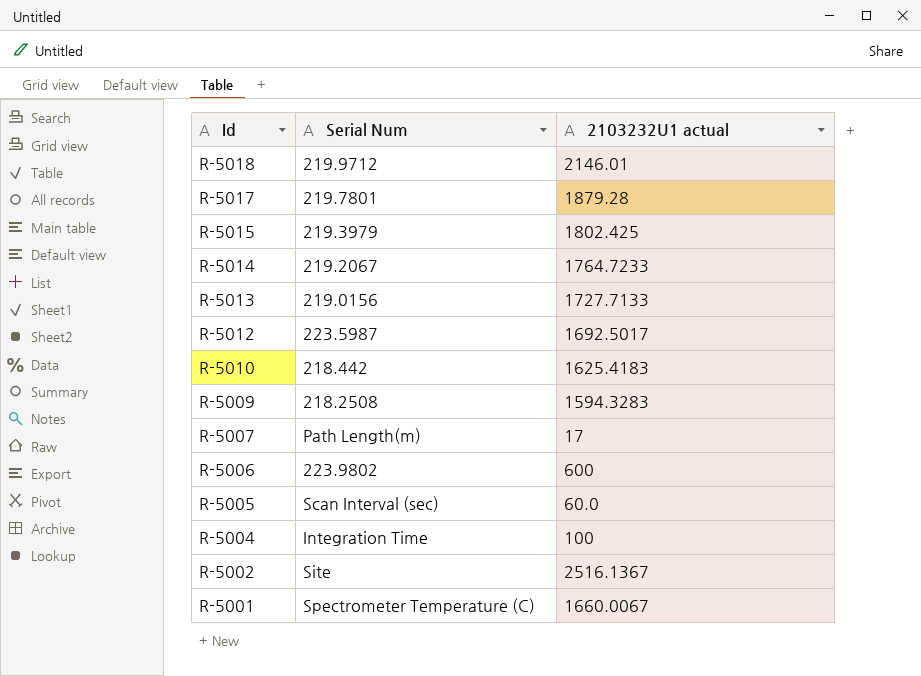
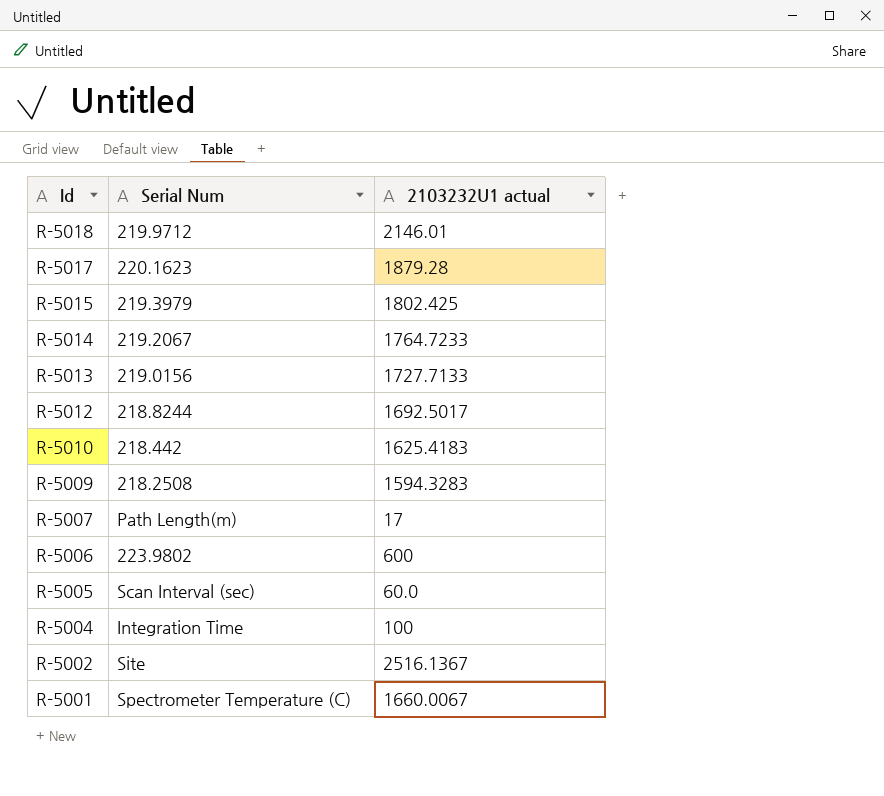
R-5017 | Serial Num: 219.7801 -> 220.1623
R-5012 | Serial Num: 223.5987 -> 218.8244

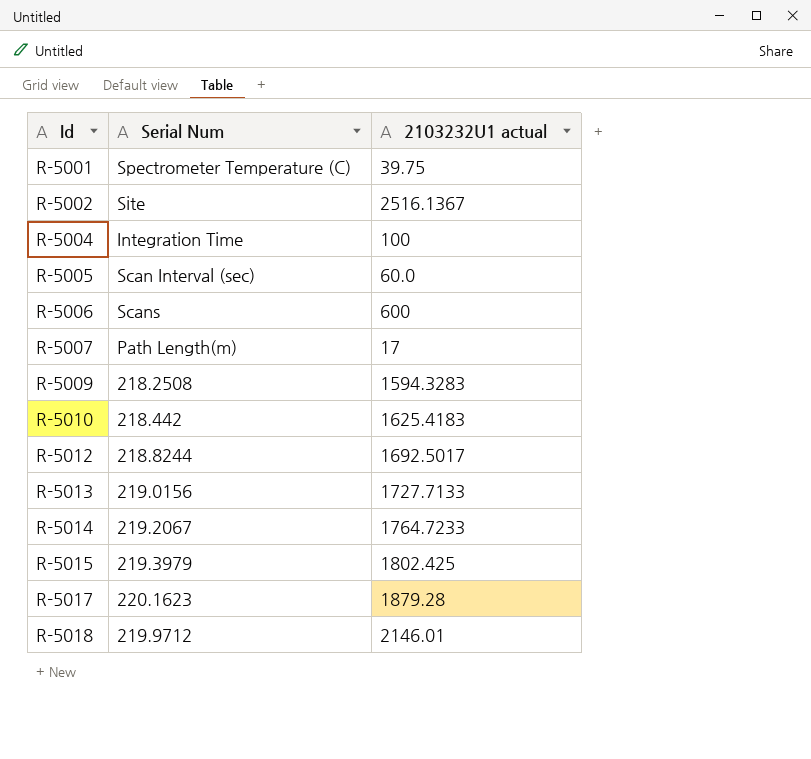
row order: Id descending -> Id ascending
R-5001 | 2103232U1 actual: 1660.0067 -> 39.75
R-5006 | Serial Num: 223.9802 -> Scans

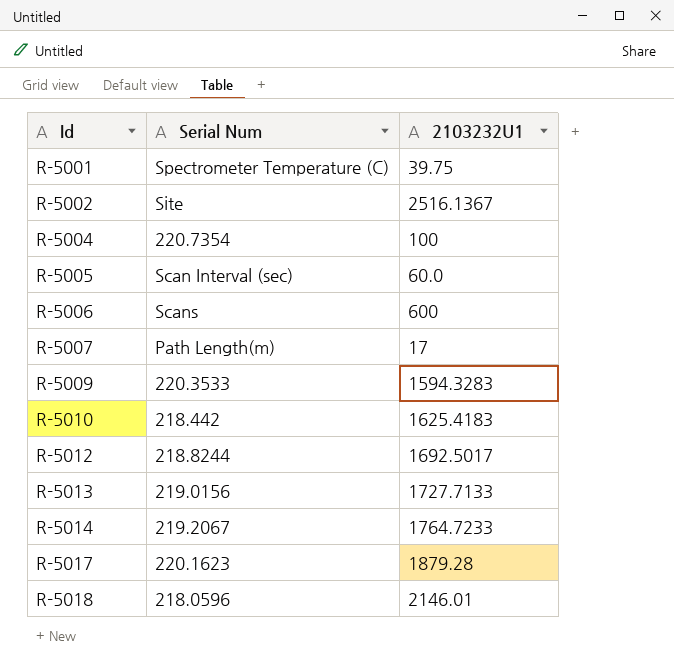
column name: 2103232U1 actual -> 2103232U1
row R-5015: 219.3979 | 1802.425 -> none
R-5004 | Serial Num: Integration Time -> 220.7354
R-5009 | Serial Num: 218.2508 -> 220.3533
R-5018 | Serial Num: 219.9712 -> 218.0596

